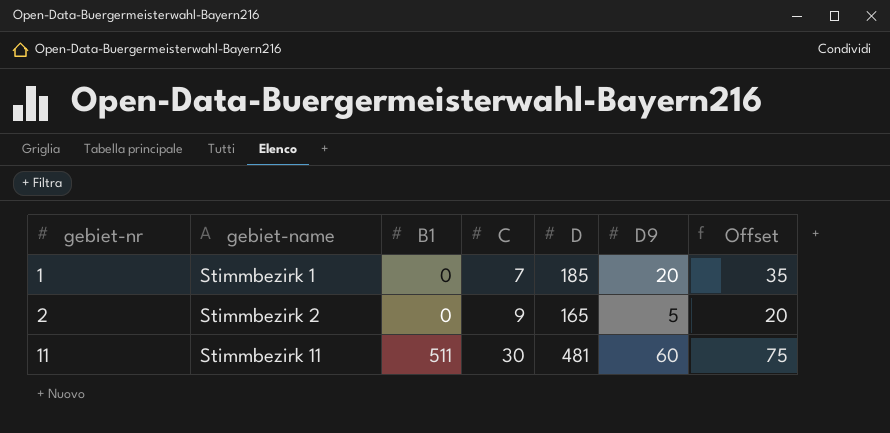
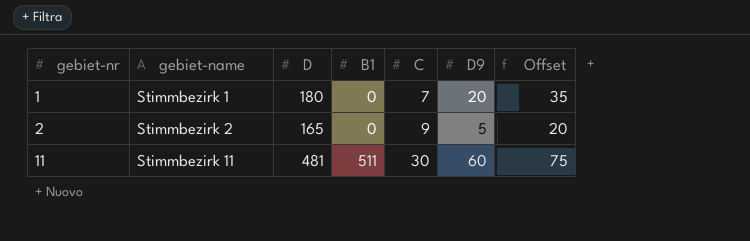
column D | position: 5 -> 3
1 | D: 185 -> 180

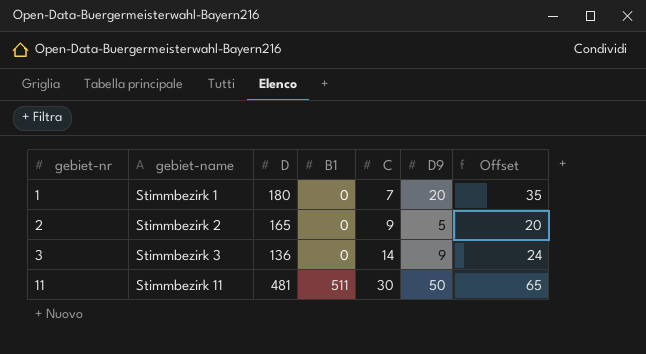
row 3: none -> Stimmbezirk 3 | 136 | 0 | 14 | 9 | 24
11 | D9: 60 -> 50
11 | Offset: 75 -> 65

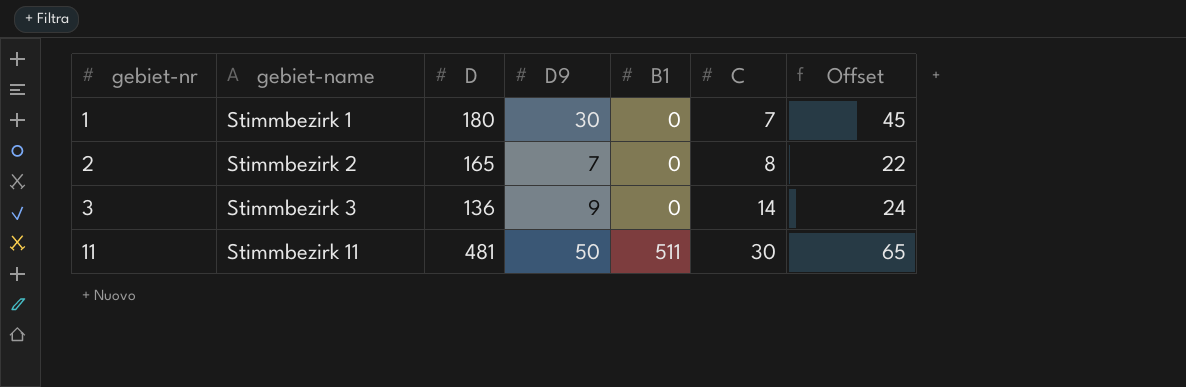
column D9 | position: 6 -> 4
1 | D9: 20 -> 30
1 | Offset: 35 -> 45
2 | D9: 5 -> 7
2 | C: 9 -> 8
2 | Offset: 20 -> 22

